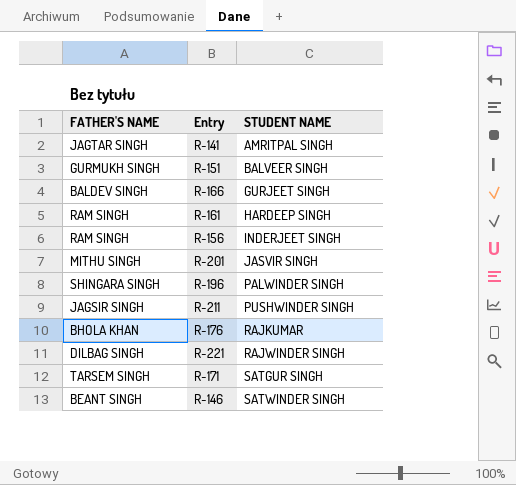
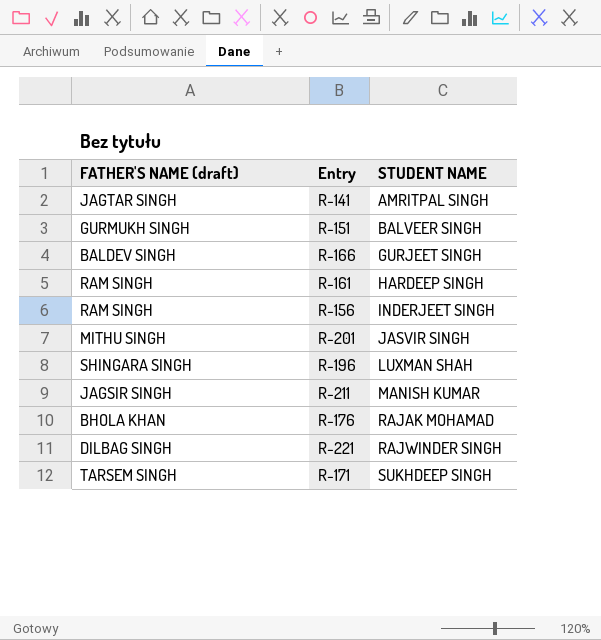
column name: FATHER'S NAME -> FATHER'S NAME (draft)
row R-146: BEANT SINGH | SATWINDER SINGH -> none
R-196 | STUDENT NAME: PALWINDER SINGH -> LUXMAN SHAH
R-211 | STUDENT NAME: PUSHWINDER SINGH -> MANISH KUMAR
R-176 | STUDENT NAME: RAJKUMAR -> RAJAK MOHAMAD
R-171 | STUDENT NAME: SATGUR SINGH -> SUKHDEEP SINGH

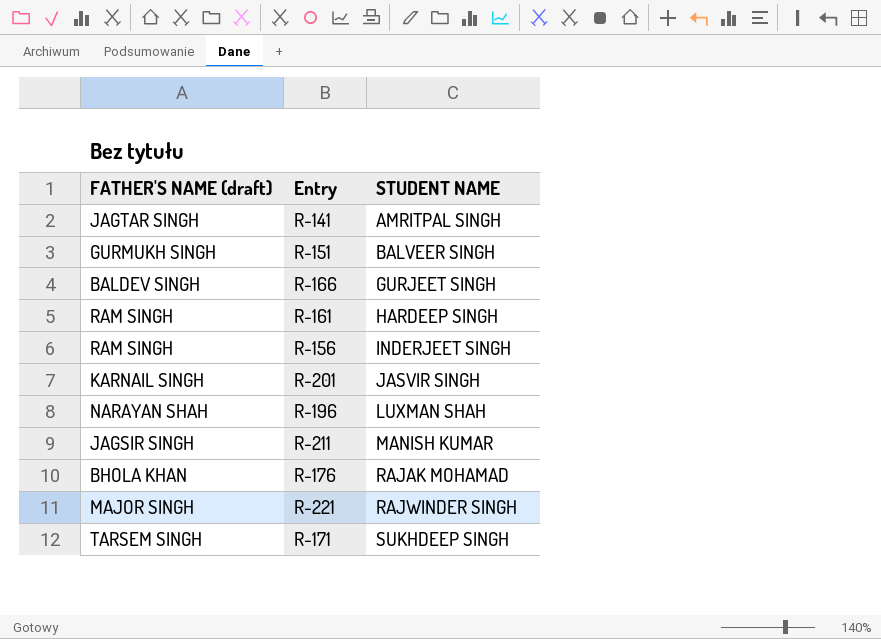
R-201 | FATHER'S NAME (draft): MITHU SINGH -> KARNAIL SINGH
R-196 | FATHER'S NAME (draft): SHINGARA SINGH -> NARAYAN SHAH
R-221 | FATHER'S NAME (draft): DILBAG SINGH -> MAJOR SINGH

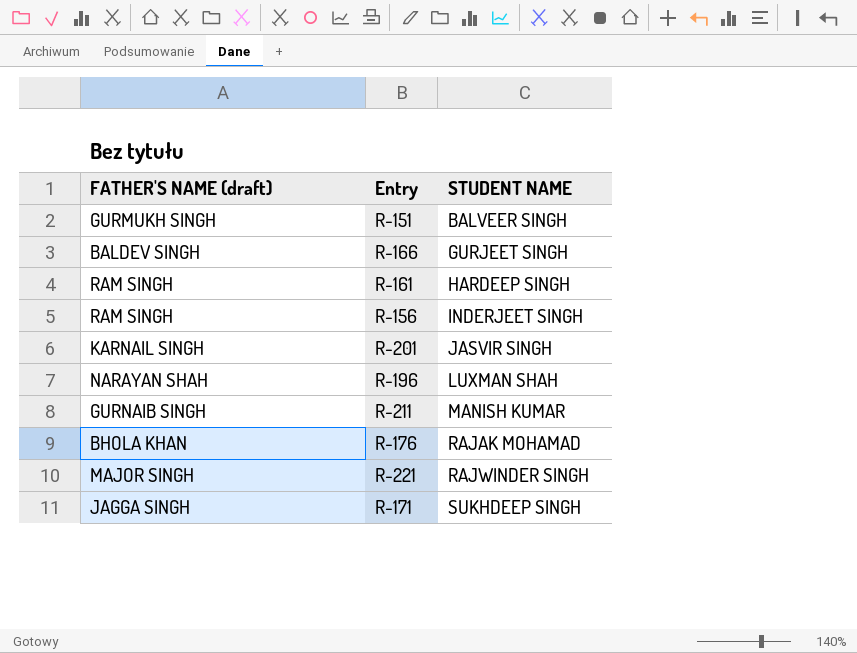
row R-141: JAGTAR SINGH | AMRITPAL SINGH -> none
R-211 | FATHER'S NAME (draft): JAGSIR SINGH -> GURNAIB SINGH
R-171 | FATHER'S NAME (draft): TARSEM SINGH -> JAGGA SINGH

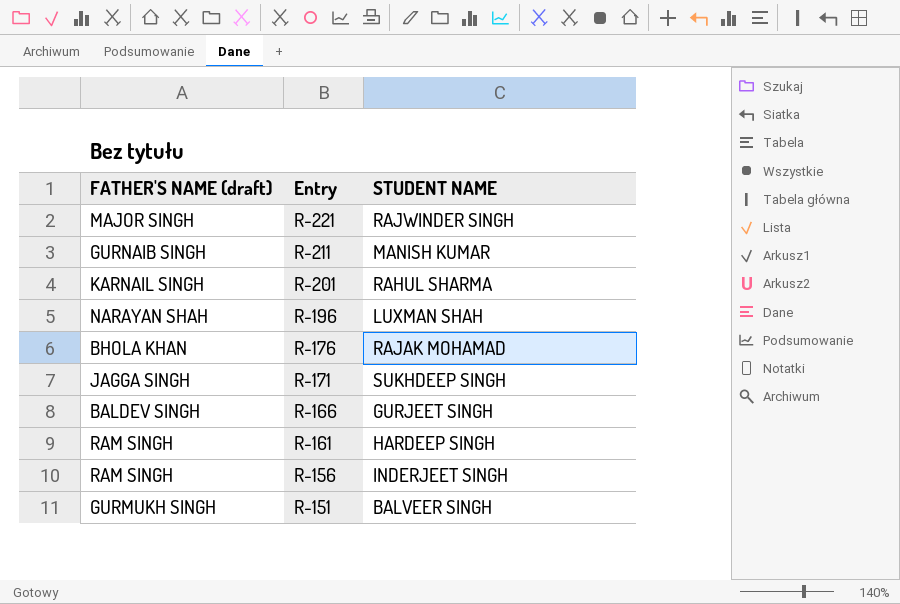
row order: STUDENT NAME ascending -> Entry descending
R-201 | STUDENT NAME: JASVIR SINGH -> RAHUL SHARMA

